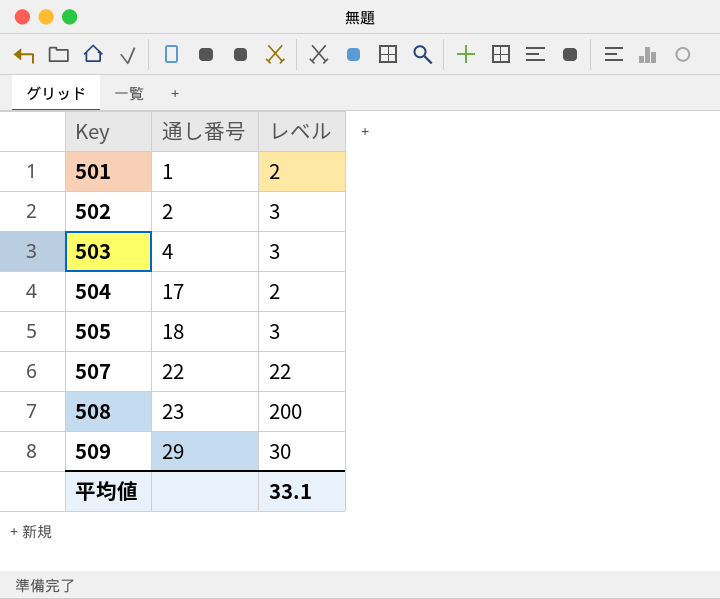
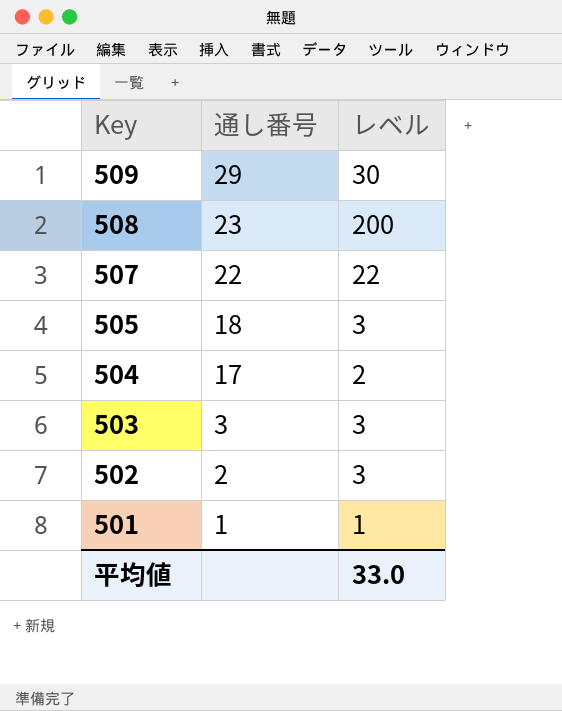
row order: Key ascending -> Key descending
503 | 通し番号: 4 -> 3
501 | レベル: 2 -> 1
平均値 | レベル: 33.1 -> 33.0

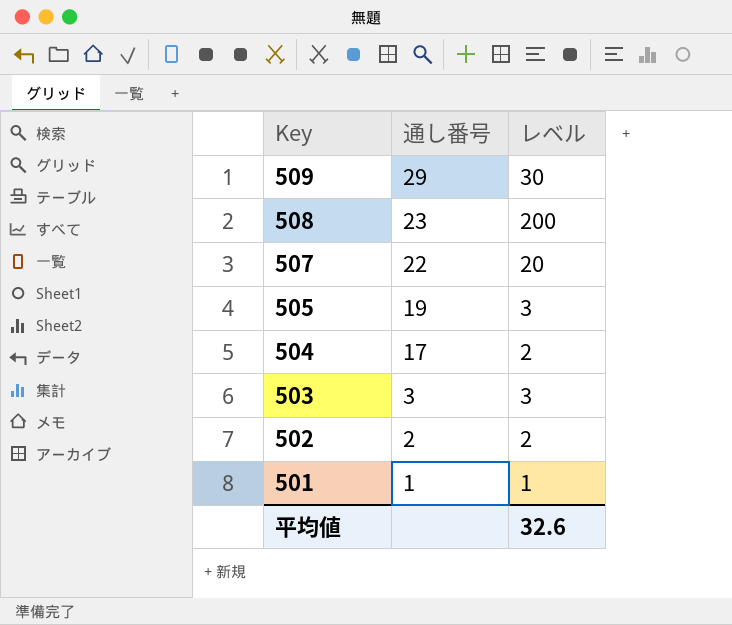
507 | レベル: 22 -> 20
505 | 通し番号: 18 -> 19
502 | レベル: 3 -> 2
平均値 | レベル: 33.0 -> 32.6

